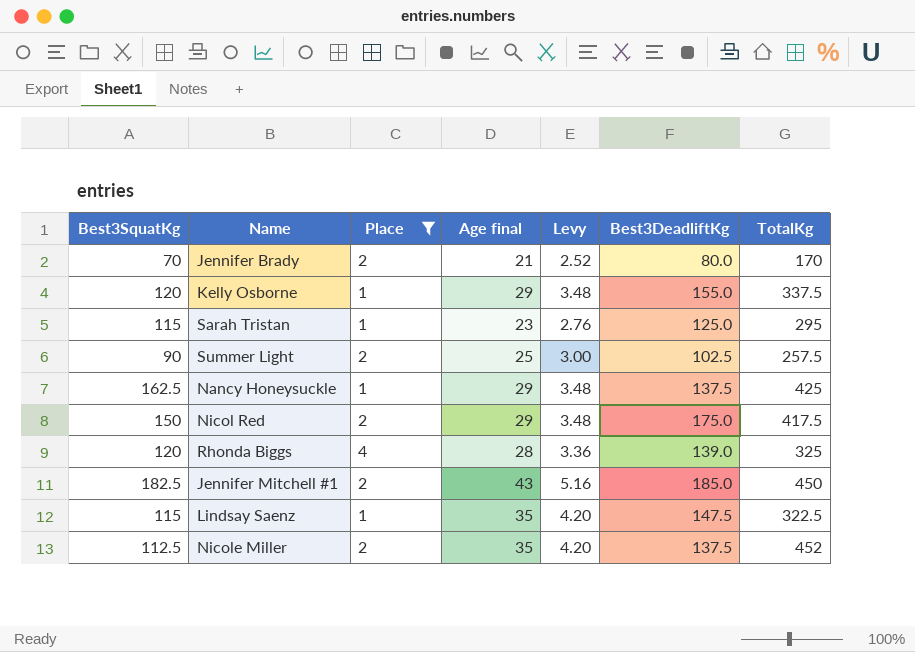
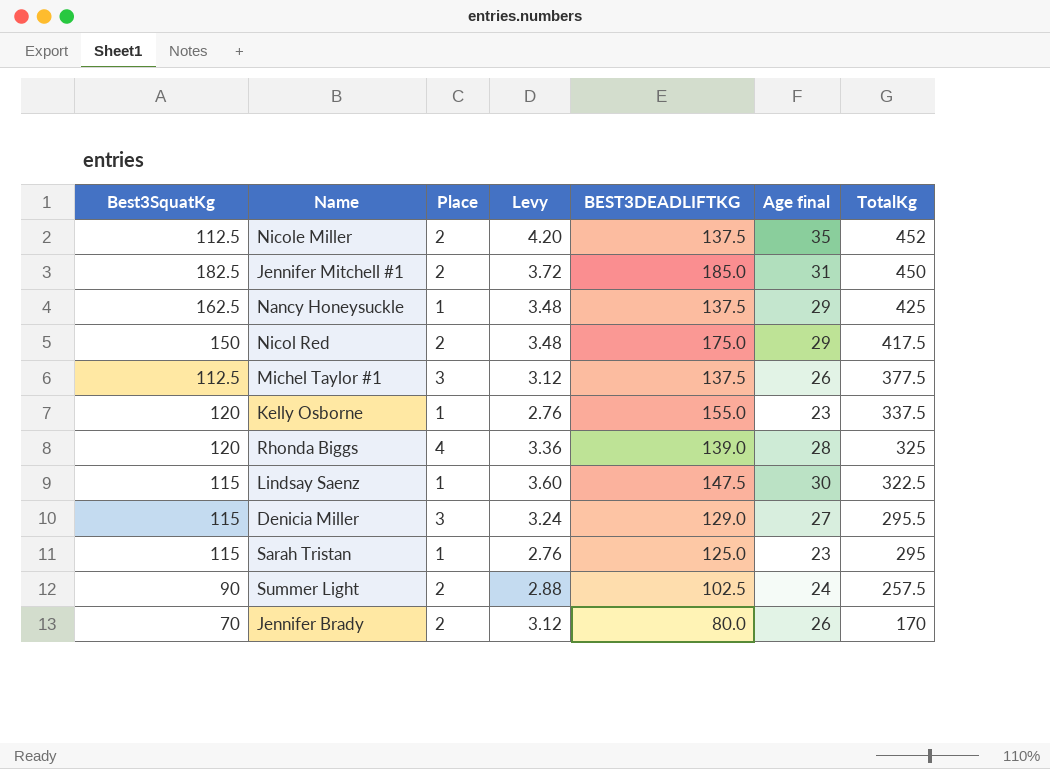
filter: Place != 3 -> none
row order: none -> TotalKg descending
column name: Best3DeadliftKg -> BEST3DEADLIFTKG
column Age final | position: 4 -> 6
Jennifer Mitchell #1 | Levy: 5.16 -> 3.72
Jennifer Mitchell #1 | Age final: 43 -> 31
Kelly Osborne | Levy: 3.48 -> 2.76
Kelly Osborne | Age final: 29 -> 23
Lindsay Saenz | Levy: 4.20 -> 3.60
Lindsay Saenz | Age final: 35 -> 30
Summer Light | Levy: 3.00 -> 2.88
Summer Light | Age final: 25 -> 24
Jennifer Brady | Levy: 2.52 -> 3.12
Jennifer Brady | Age final: 21 -> 26

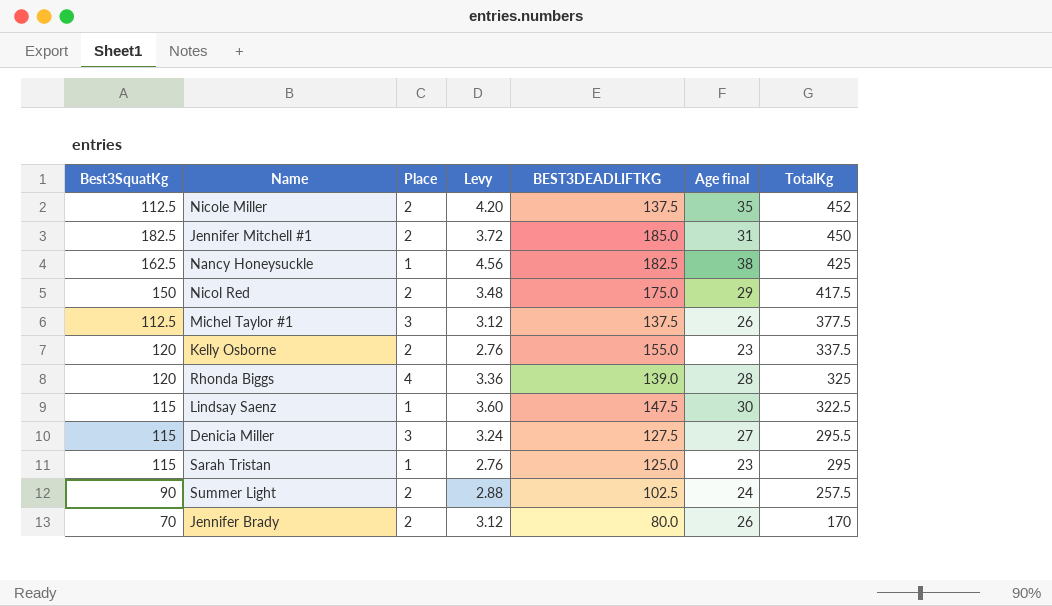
Nancy Honeysuckle | Levy: 3.48 -> 4.56
Nancy Honeysuckle | BEST3DEADLIFTKG: 137.5 -> 182.5
Nancy Honeysuckle | Age final: 29 -> 38
Kelly Osborne | Place: 1 -> 2
Denicia Miller | BEST3DEADLIFTKG: 129.0 -> 127.5

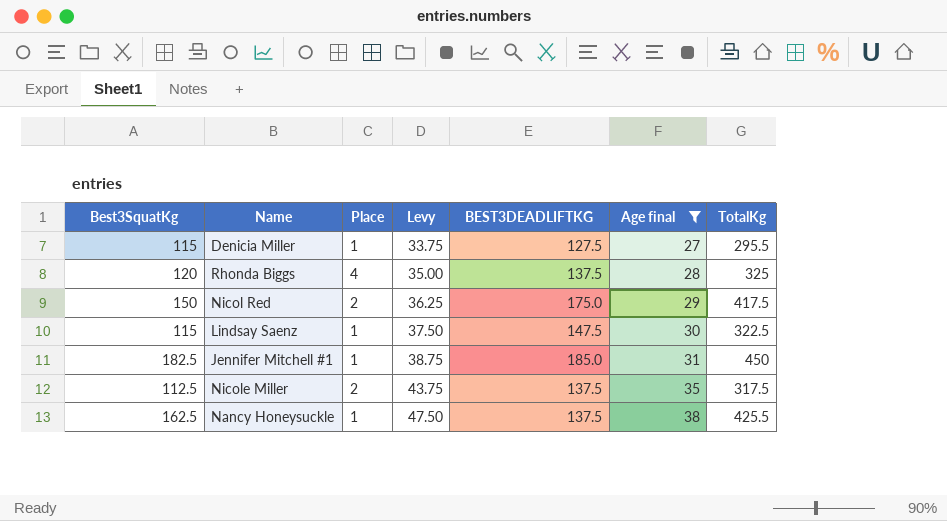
filter: none -> Age final >= 27
row order: TotalKg descending -> Levy ascending
column Levy | formula: [Age final] * 0.12 -> [Age final] * 1.25
Denicia Miller | Place: 3 -> 1
Rhonda Biggs | BEST3DEADLIFTKG: 139.0 -> 137.5
Jennifer Mitchell #1 | Place: 2 -> 1
Nicole Miller | TotalKg: 452 -> 317.5
Nancy Honeysuckle | BEST3DEADLIFTKG: 182.5 -> 137.5
Nancy Honeysuckle | TotalKg: 425 -> 425.5

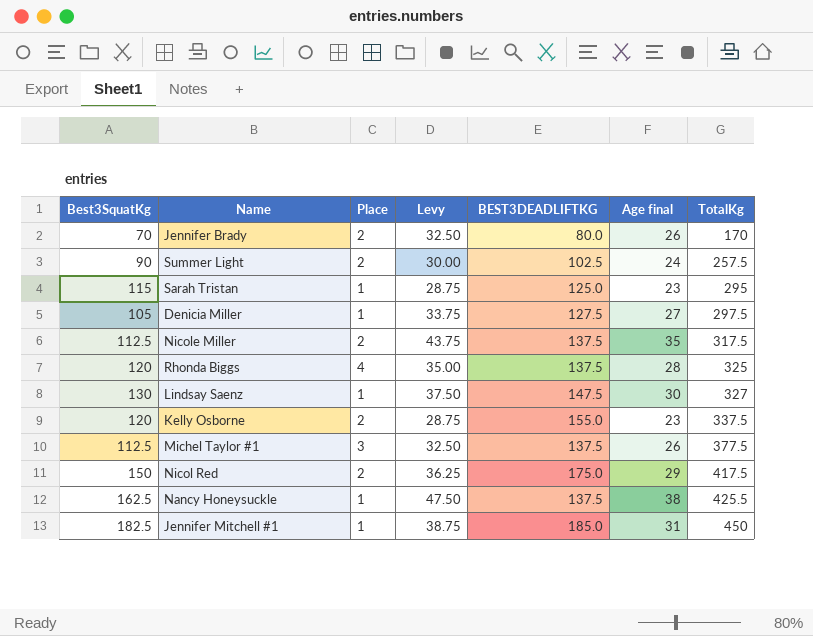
filter: Age final >= 27 -> none
row order: Levy ascending -> TotalKg ascending
Denicia Miller | Best3SquatKg: 115 -> 105
Denicia Miller | TotalKg: 295.5 -> 297.5
Lindsay Saenz | Best3SquatKg: 115 -> 130
Lindsay Saenz | TotalKg: 322.5 -> 327

